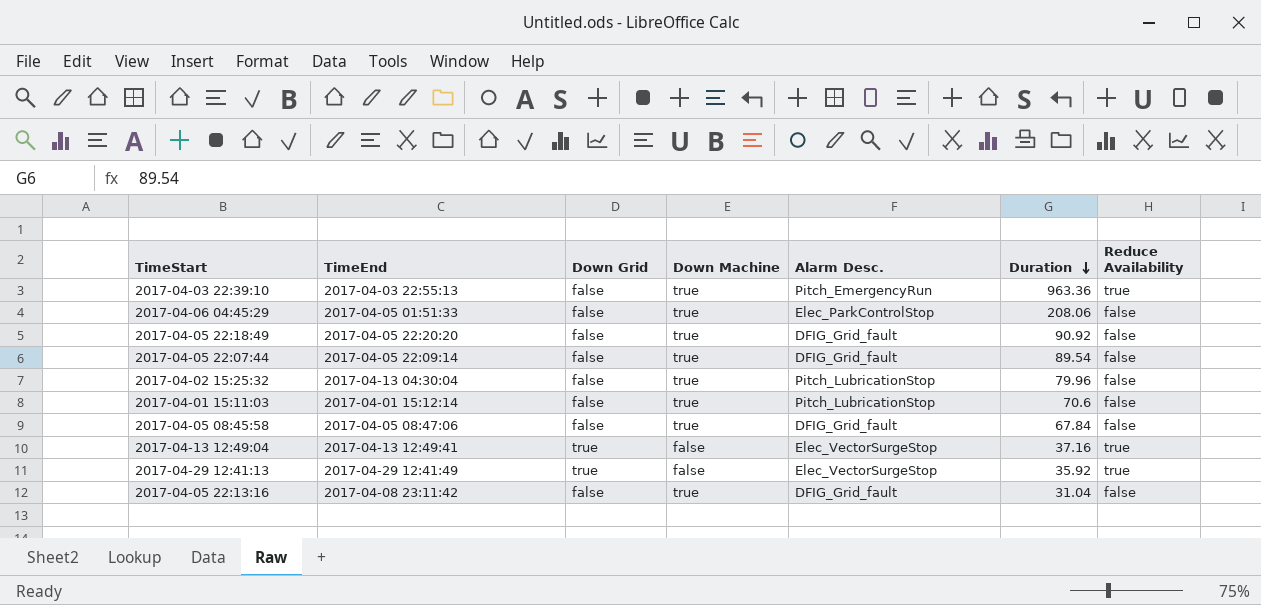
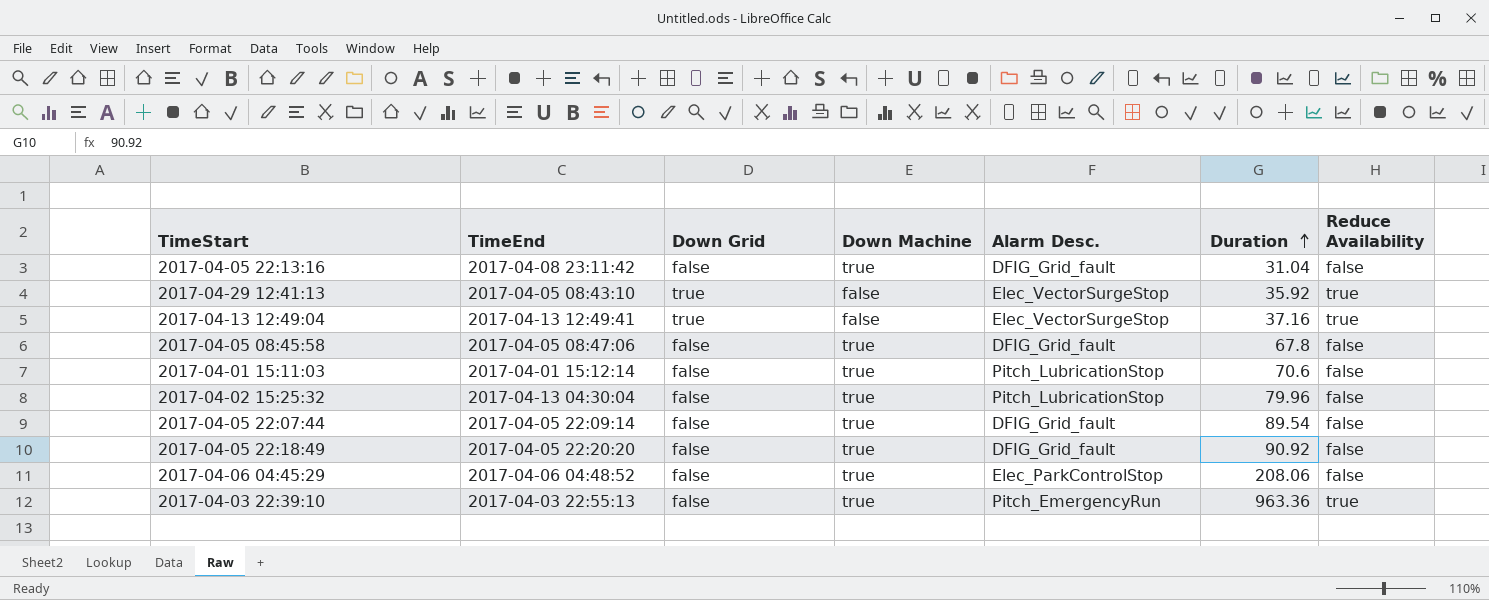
row order: Duration descending -> Duration ascending
2017-04-29 12:41:13 | TimeEnd: 2017-04-29 12:41:49 -> 2017-04-05 08:43:10
2017-04-05 08:45:58 | Duration: 67.84 -> 67.8
2017-04-06 04:45:29 | TimeEnd: 2017-04-05 01:51:33 -> 2017-04-06 04:48:52

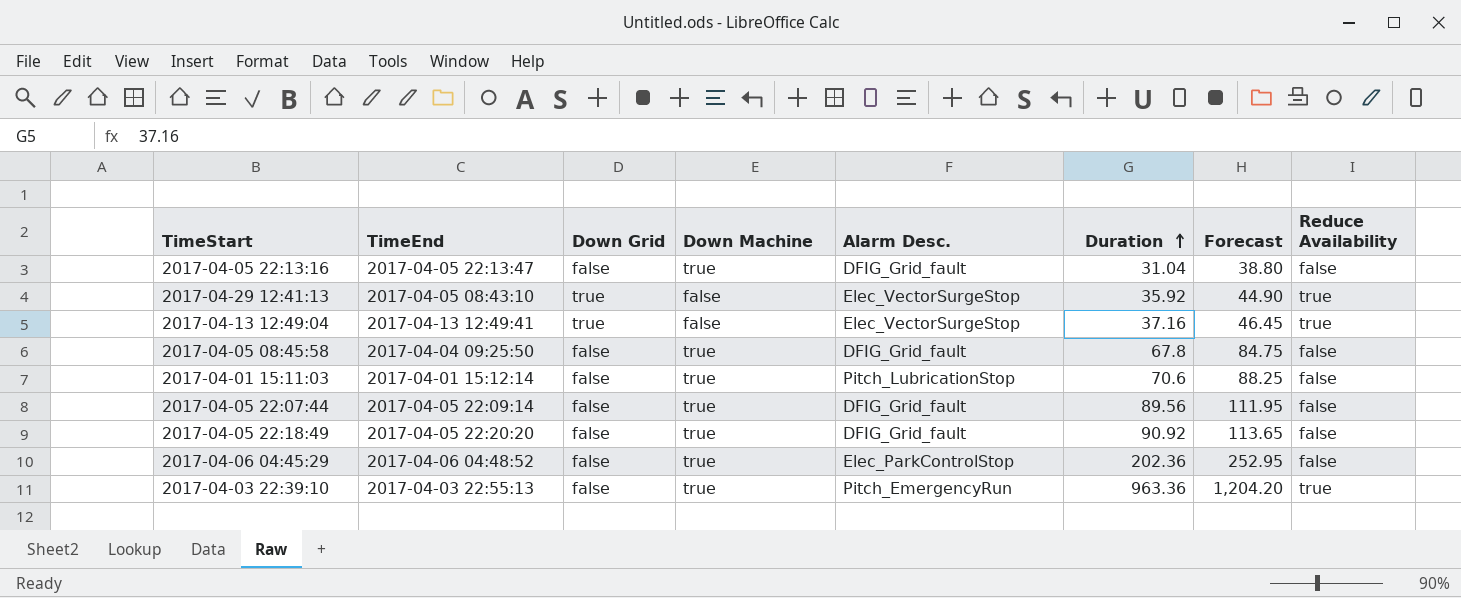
column Forecast | formula: none -> [Duration] * 1.25
row 2017-04-02 15:25:32: 2017-04-13 04:30:04 | false | true | Pitch_LubricationStop | 79.96 | false -> none
2017-04-05 22:13:16 | TimeEnd: 2017-04-08 23:11:42 -> 2017-04-05 22:13:47
2017-04-05 08:45:58 | TimeEnd: 2017-04-05 08:47:06 -> 2017-04-04 09:25:50
2017-04-05 22:07:44 | Duration: 89.54 -> 89.56
2017-04-06 04:45:29 | Duration: 208.06 -> 202.36

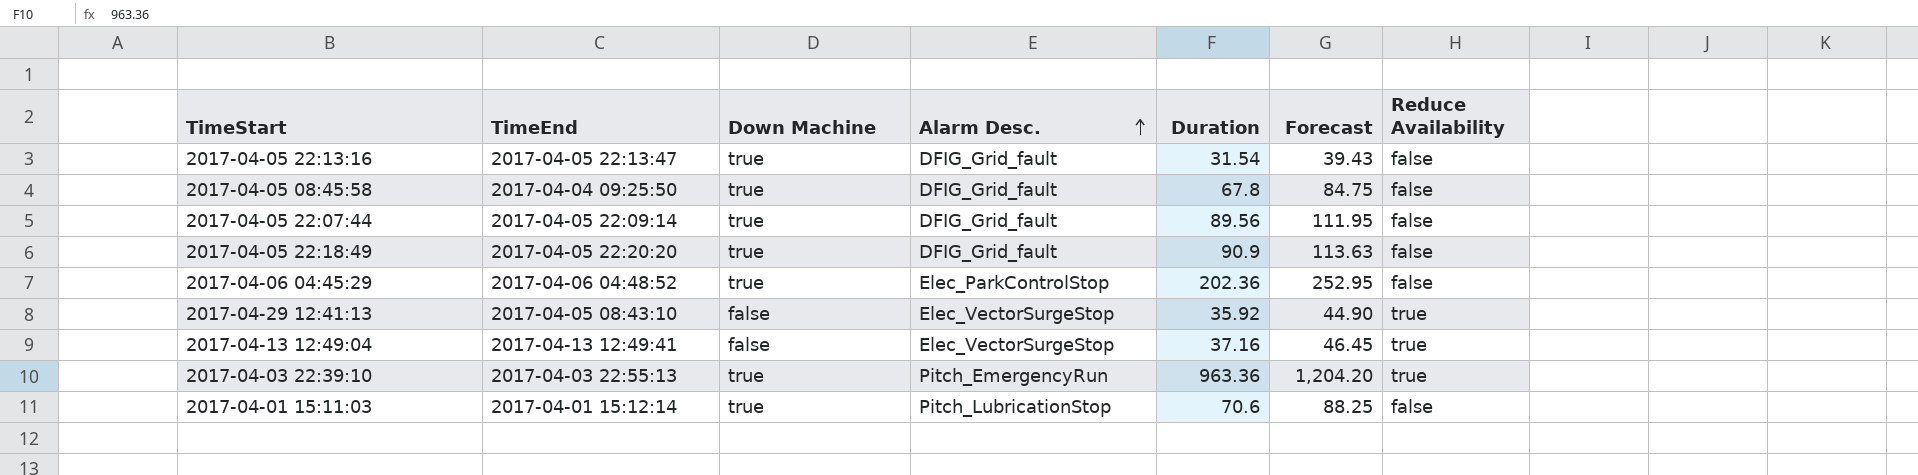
row order: Duration ascending -> Alarm Desc. ascending
column Down Grid | position: 3 -> none
2017-04-05 22:13:16 | Duration: 31.04 -> 31.54
2017-04-05 22:13:16 | Forecast: 38.80 -> 39.43
2017-04-05 22:18:49 | Duration: 90.92 -> 90.9
2017-04-05 22:18:49 | Forecast: 113.65 -> 113.63

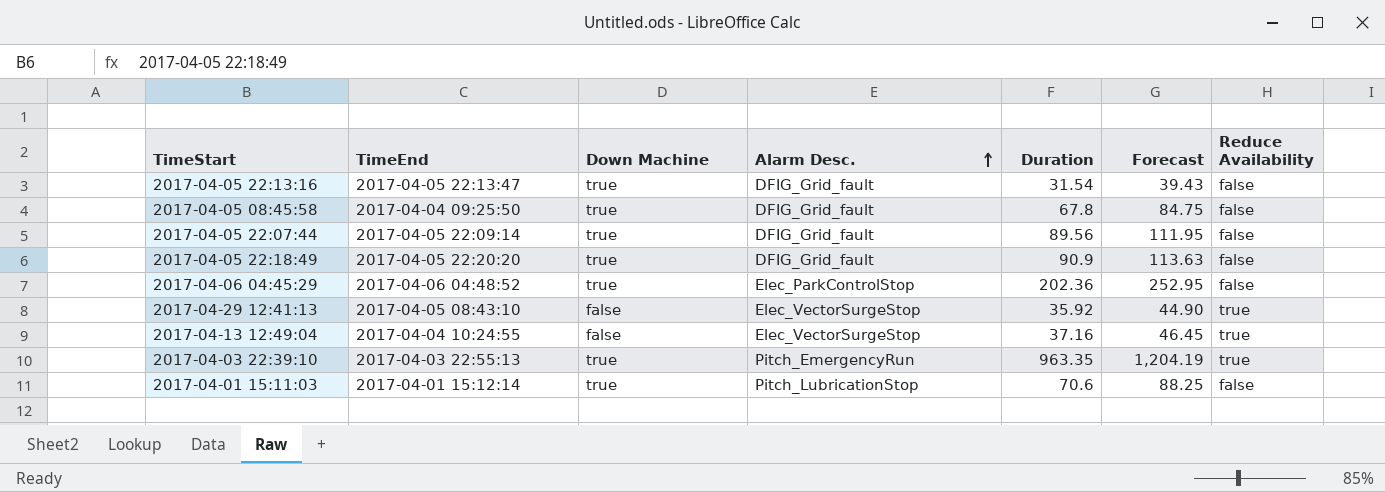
2017-04-13 12:49:04 | TimeEnd: 2017-04-13 12:49:41 -> 2017-04-04 10:24:55
2017-04-03 22:39:10 | Duration: 963.36 -> 963.35
2017-04-03 22:39:10 | Forecast: 1,204.20 -> 1,204.19

